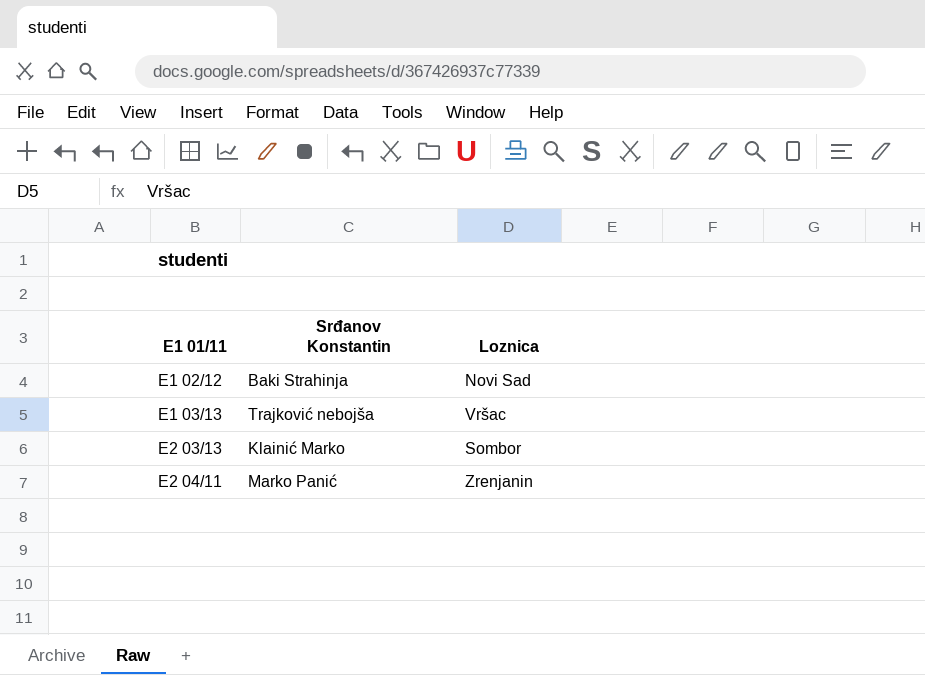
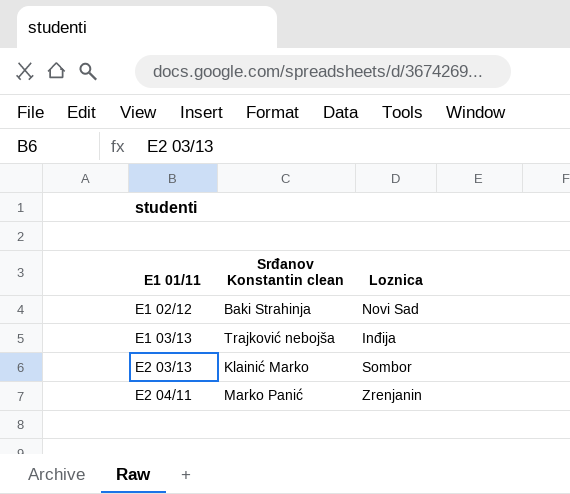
column name: Srđanov Konstantin -> Srđanov Konstantin clean
E1 03/13 | Loznica: Vršac -> Inđija

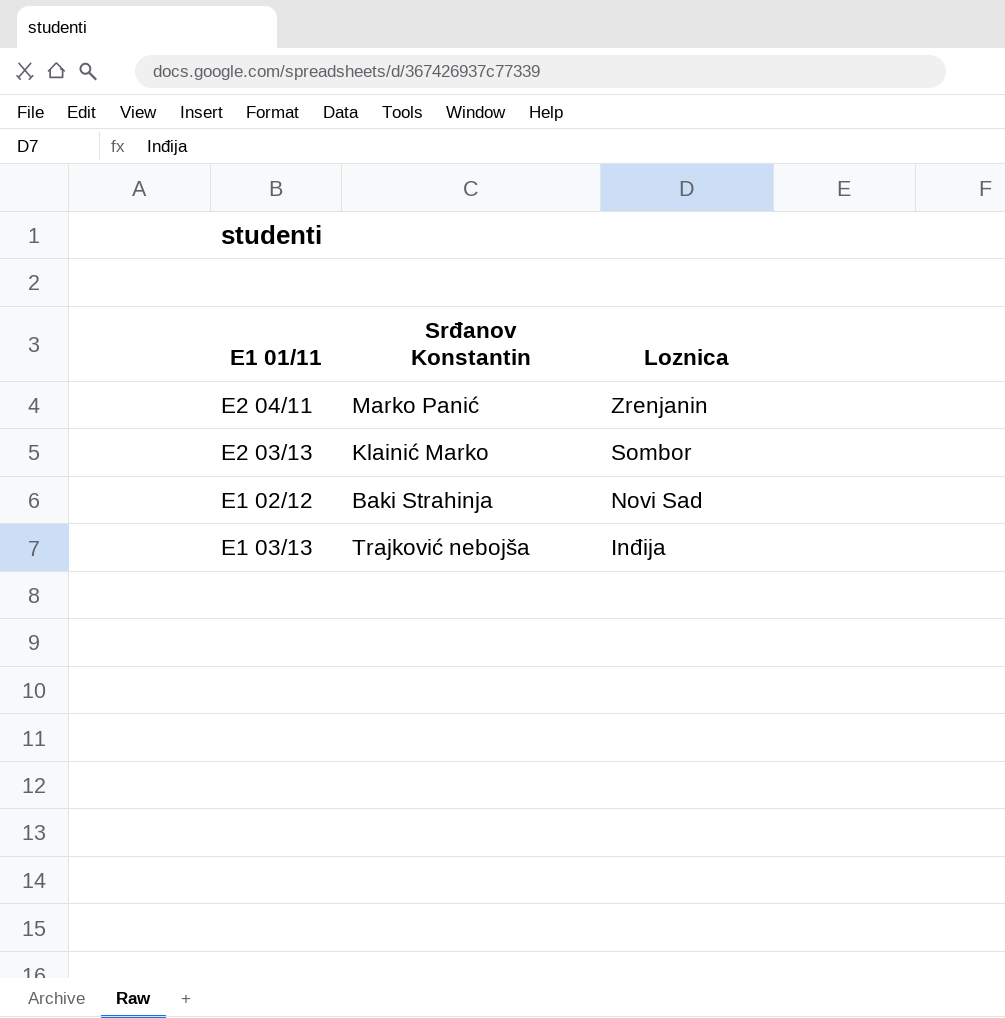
row order: E1 01/11 ascending -> Loznica descending
column name: Srđanov Konstantin clean -> Srđanov Konstantin

